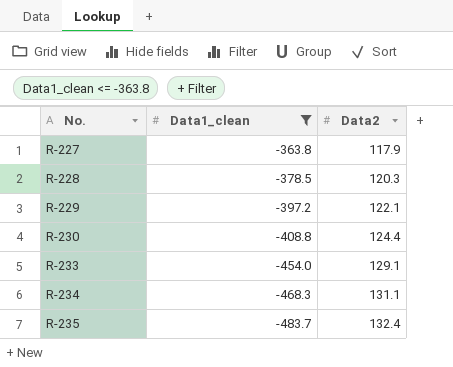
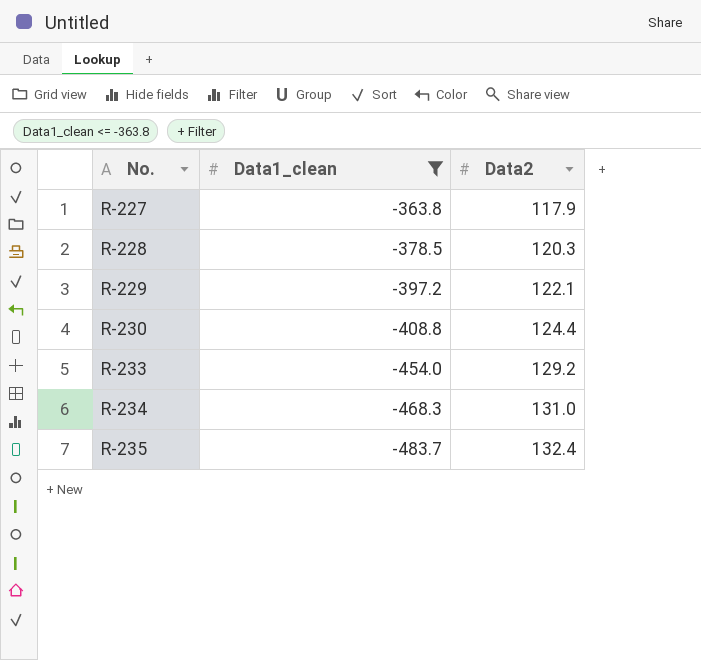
R-233 | Data2: 129.1 -> 129.2
R-234 | Data2: 131.1 -> 131.0

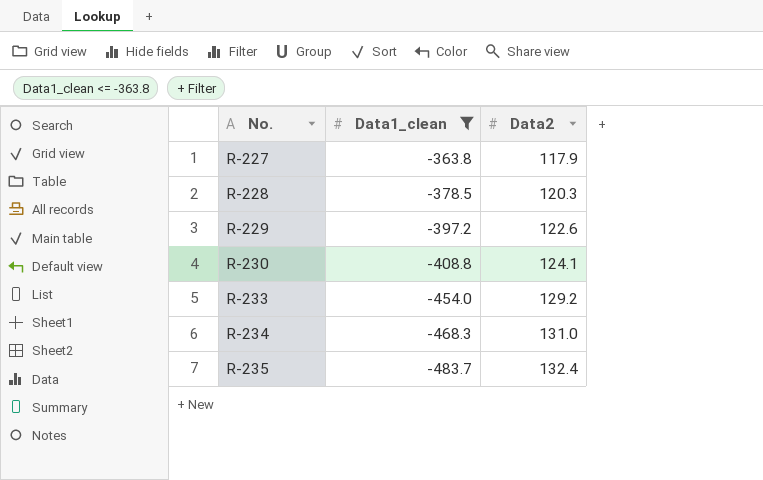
R-229 | Data2: 122.1 -> 122.6
R-230 | Data2: 124.4 -> 124.1

